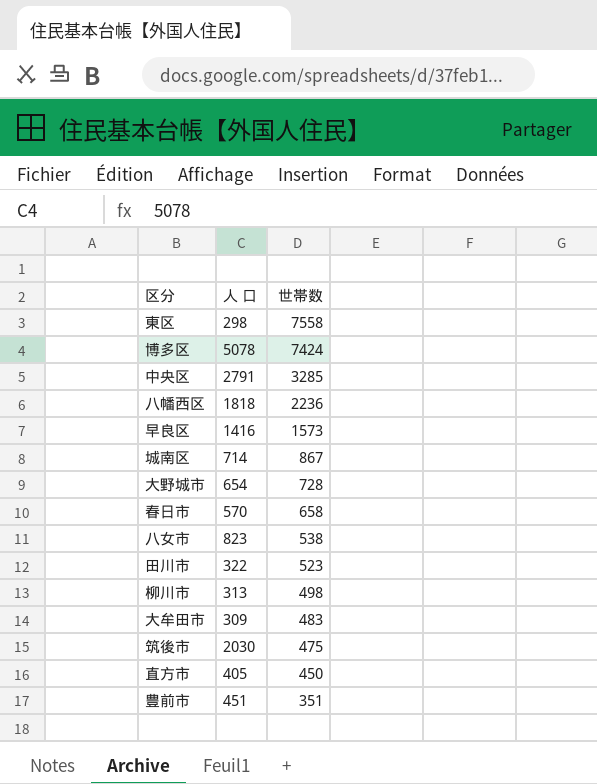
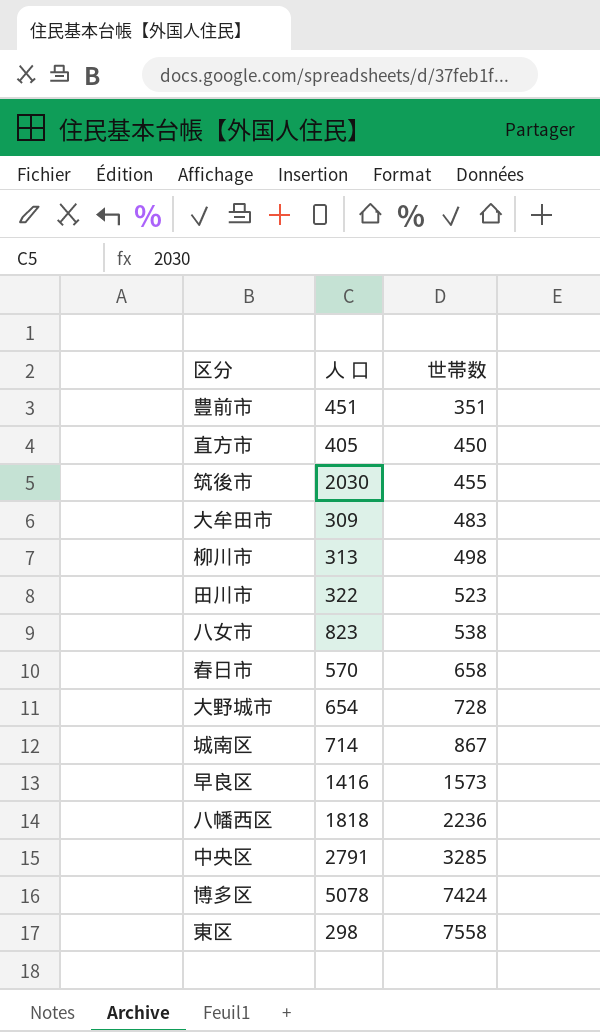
row order: 世帯数 descending -> 世帯数 ascending
筑後市 | 世帯数: 475 -> 455

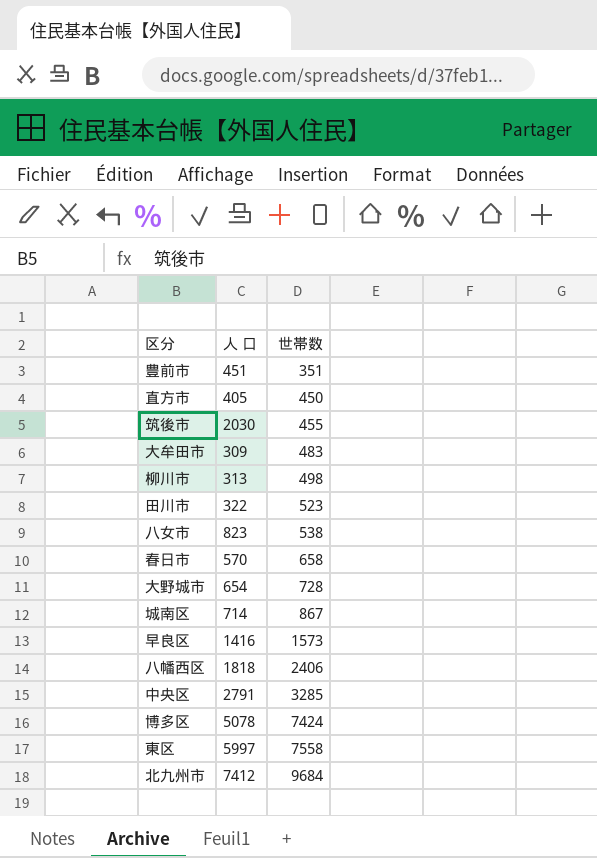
八幡西区 | 世帯数: 2236 -> 2406
東区 | 人 口: 298 -> 5997
row 北九州市: none -> 7412 | 9684

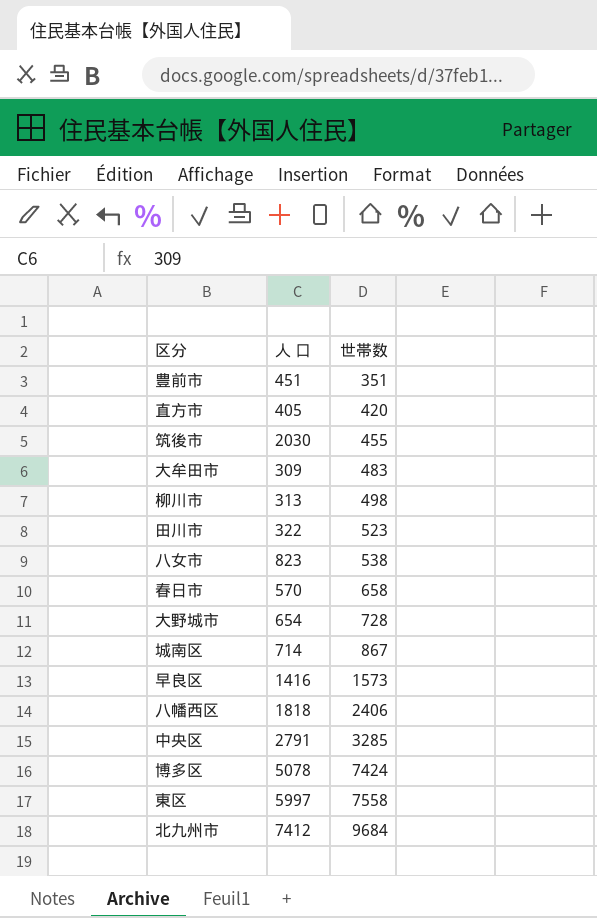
直方市 | 世帯数: 450 -> 420

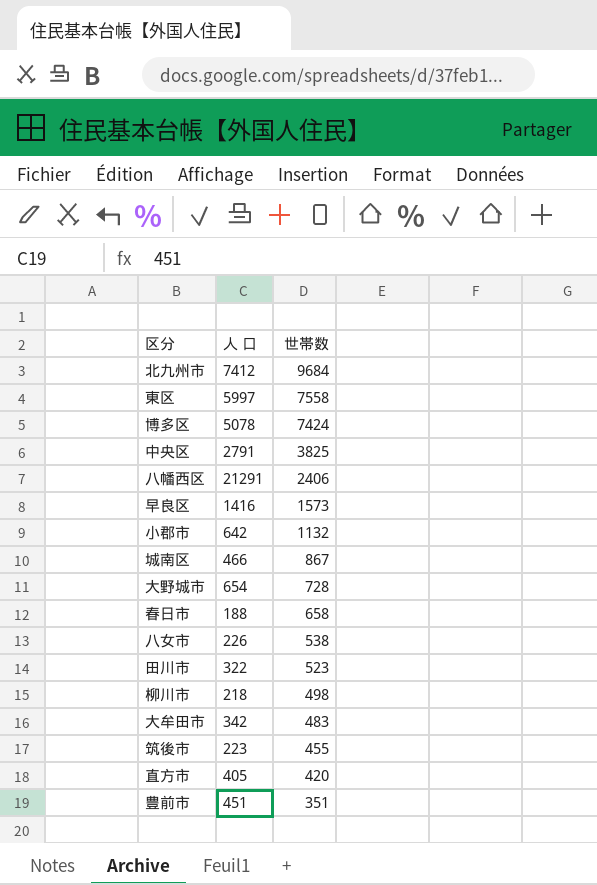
row order: 世帯数 ascending -> 世帯数 descending
中央区 | 世帯数: 3285 -> 3825
八幡西区 | 人 口: 1818 -> 21291
row 小郡市: none -> 642 | 1132
城南区 | 人 口: 714 -> 466
春日市 | 人 口: 570 -> 188
八女市 | 人 口: 823 -> 226
柳川市 | 人 口: 313 -> 218
大牟田市 | 人 口: 309 -> 342
筑後市 | 人 口: 2030 -> 223

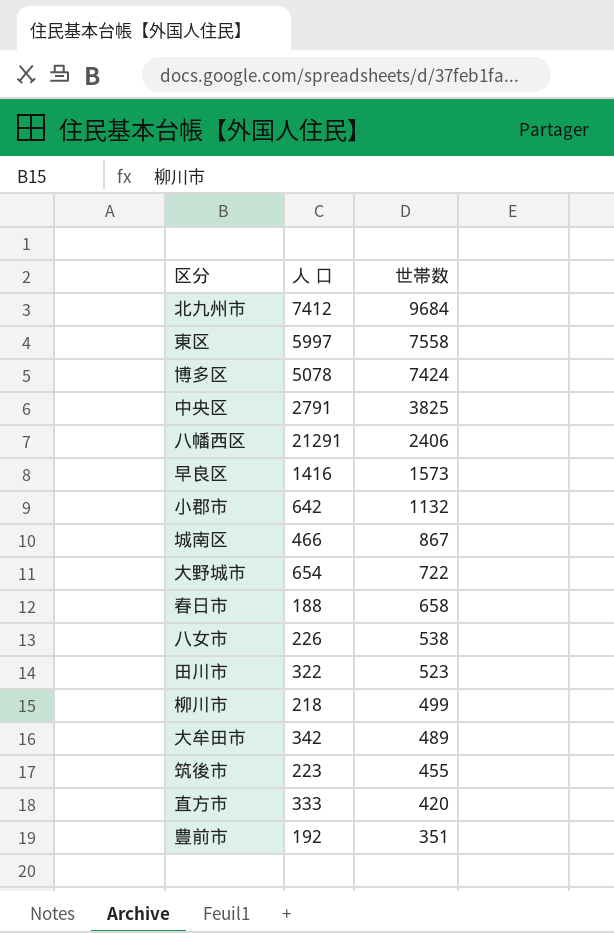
大野城市 | 世帯数: 728 -> 722
柳川市 | 世帯数: 498 -> 499
大牟田市 | 世帯数: 483 -> 489
直方市 | 人 口: 405 -> 333
豊前市 | 人 口: 451 -> 192

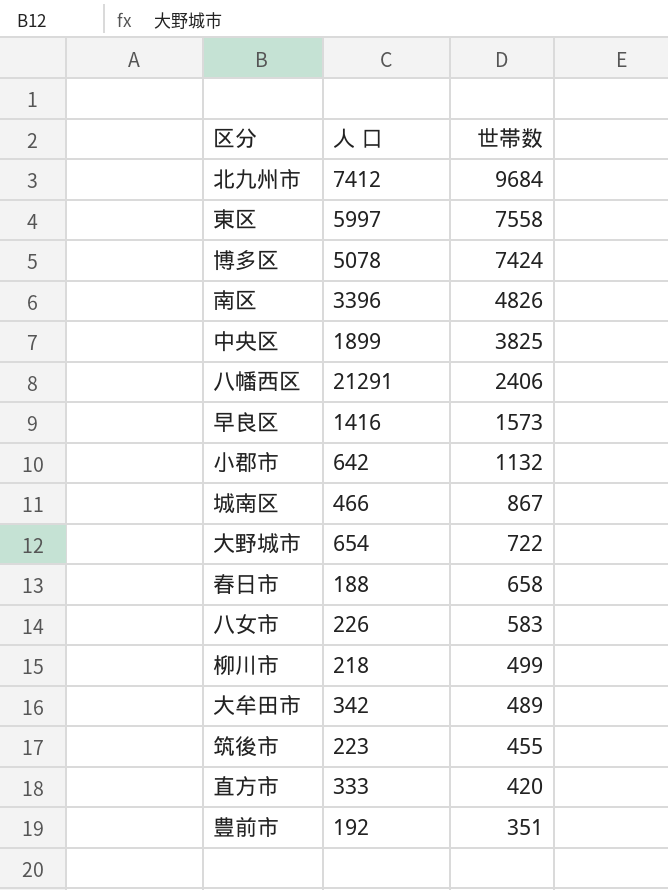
row 田川市: 322 | 523 -> none
row 南区: none -> 3396 | 4826
中央区 | 人 口: 2791 -> 1899
八女市 | 世帯数: 538 -> 583

